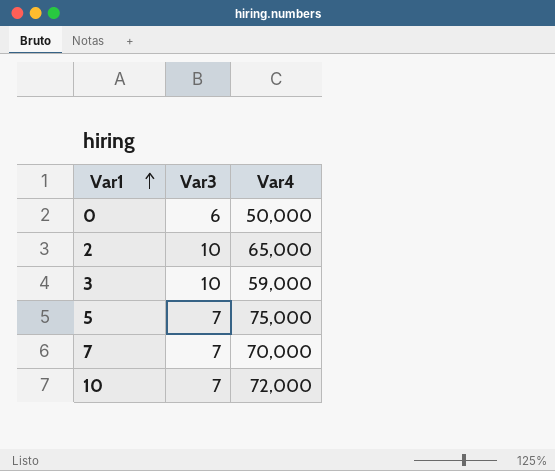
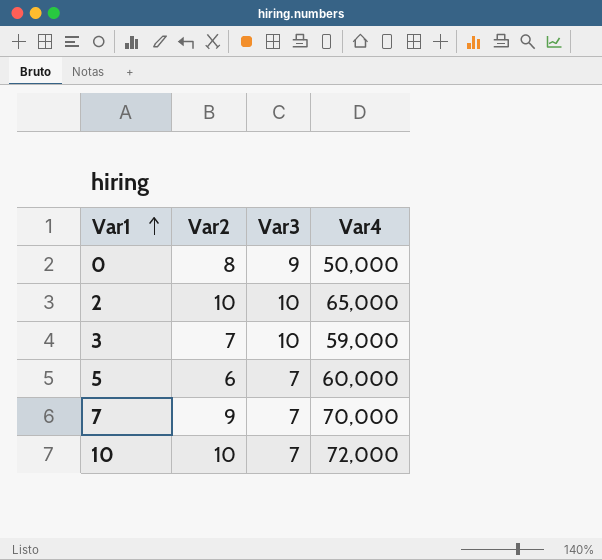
column Var2 | position: none -> 2
0 | Var3: 6 -> 9
5 | Var4: 75,000 -> 60,000

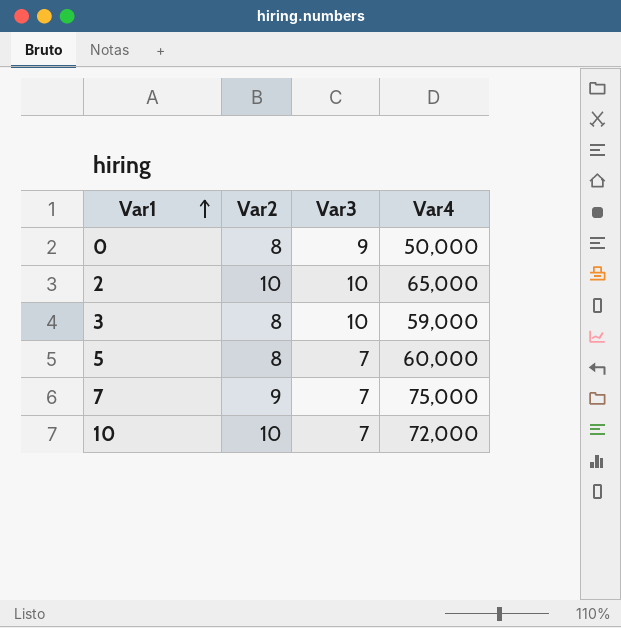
3 | Var2: 7 -> 8
5 | Var2: 6 -> 8
7 | Var4: 70,000 -> 75,000

